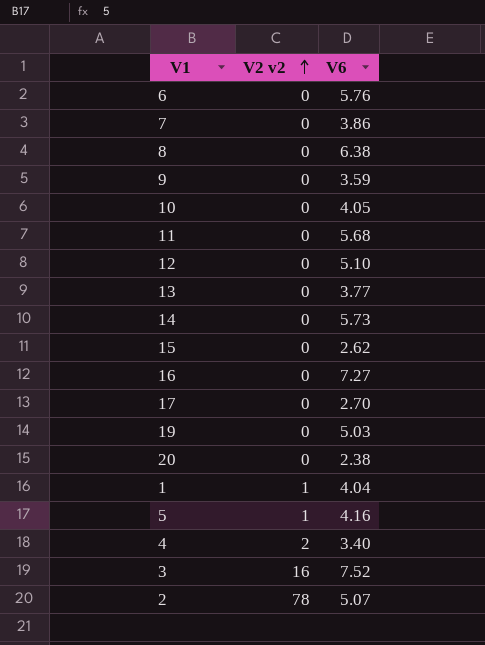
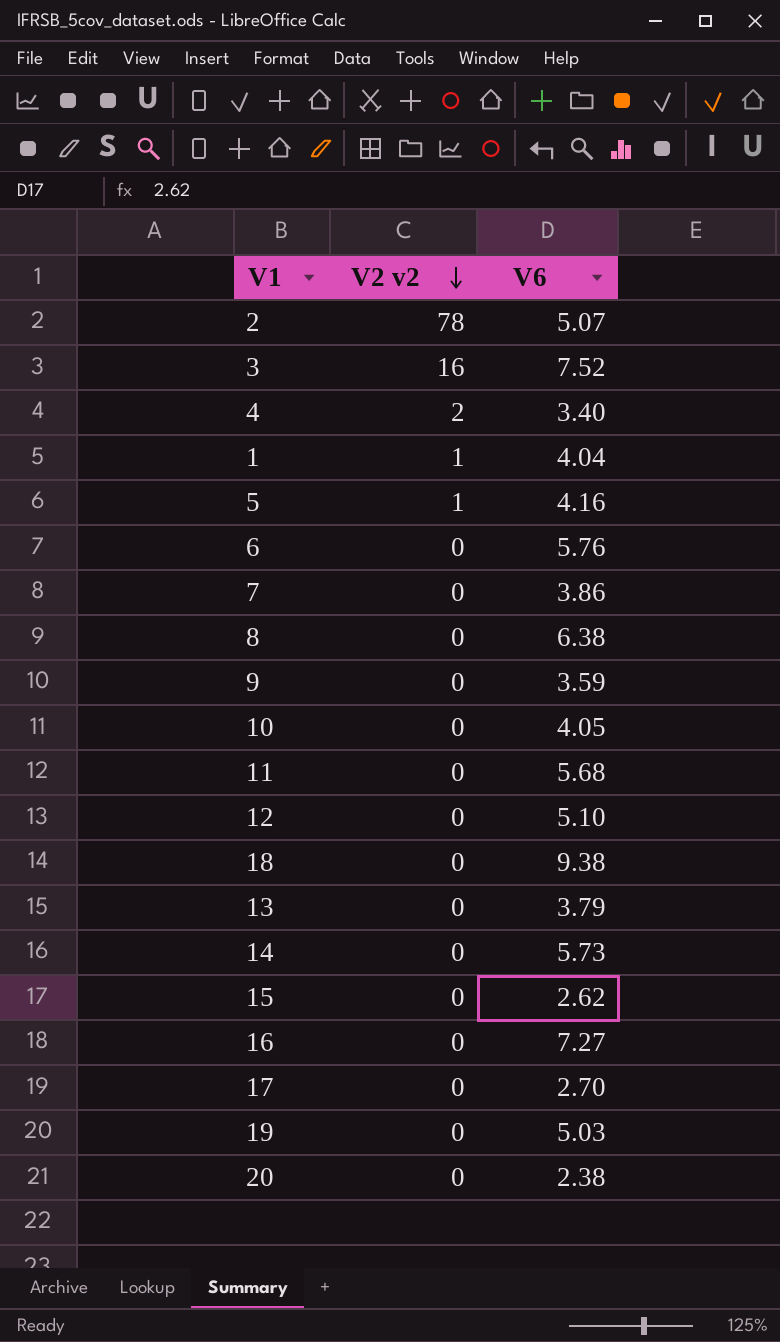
row order: V2 v2 ascending -> V2 v2 descending
row 18: none -> 0 | 9.38
13 | V6: 3.77 -> 3.79

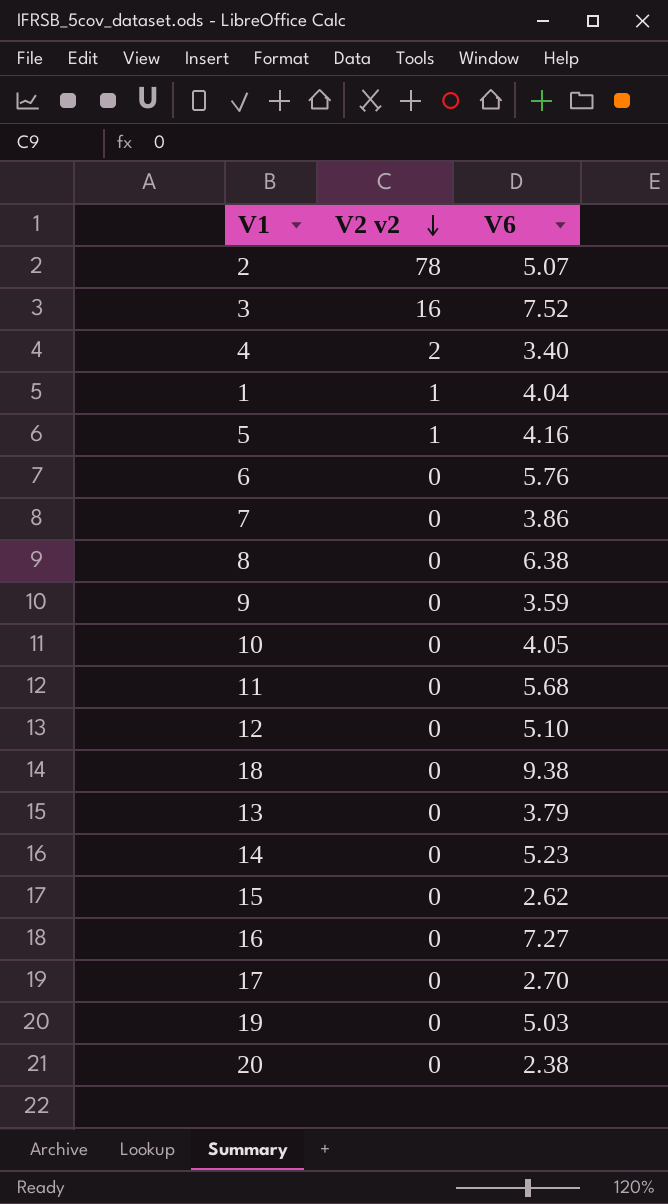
14 | V6: 5.73 -> 5.23

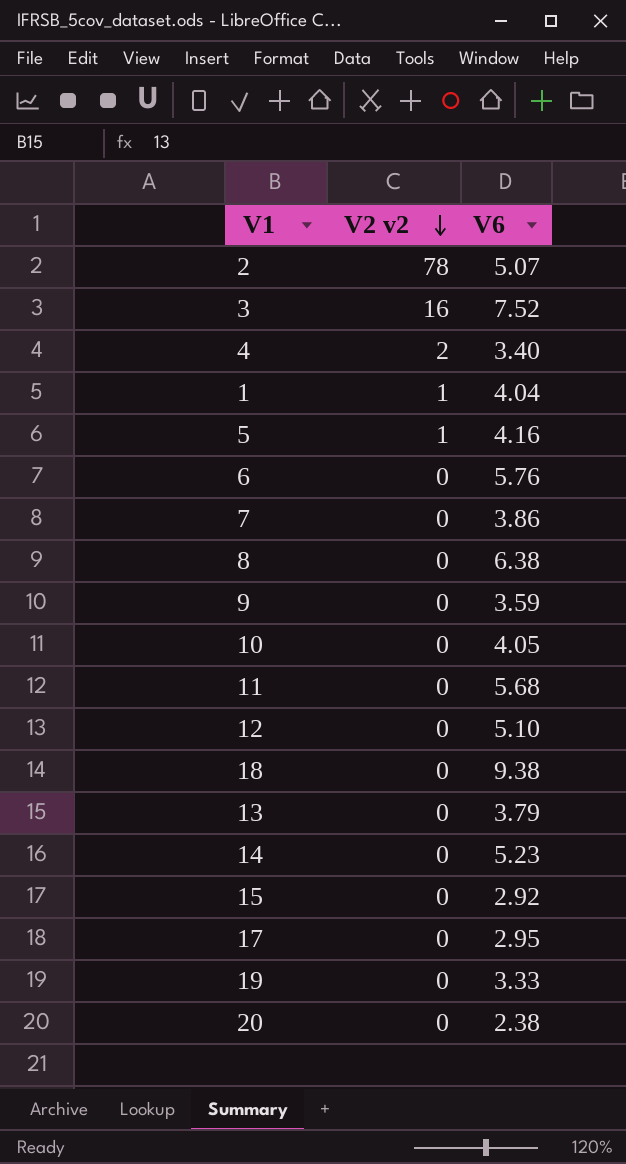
row 16: 0 | 7.27 -> none
15 | V6: 2.62 -> 2.92
17 | V6: 2.70 -> 2.95
19 | V6: 5.03 -> 3.33

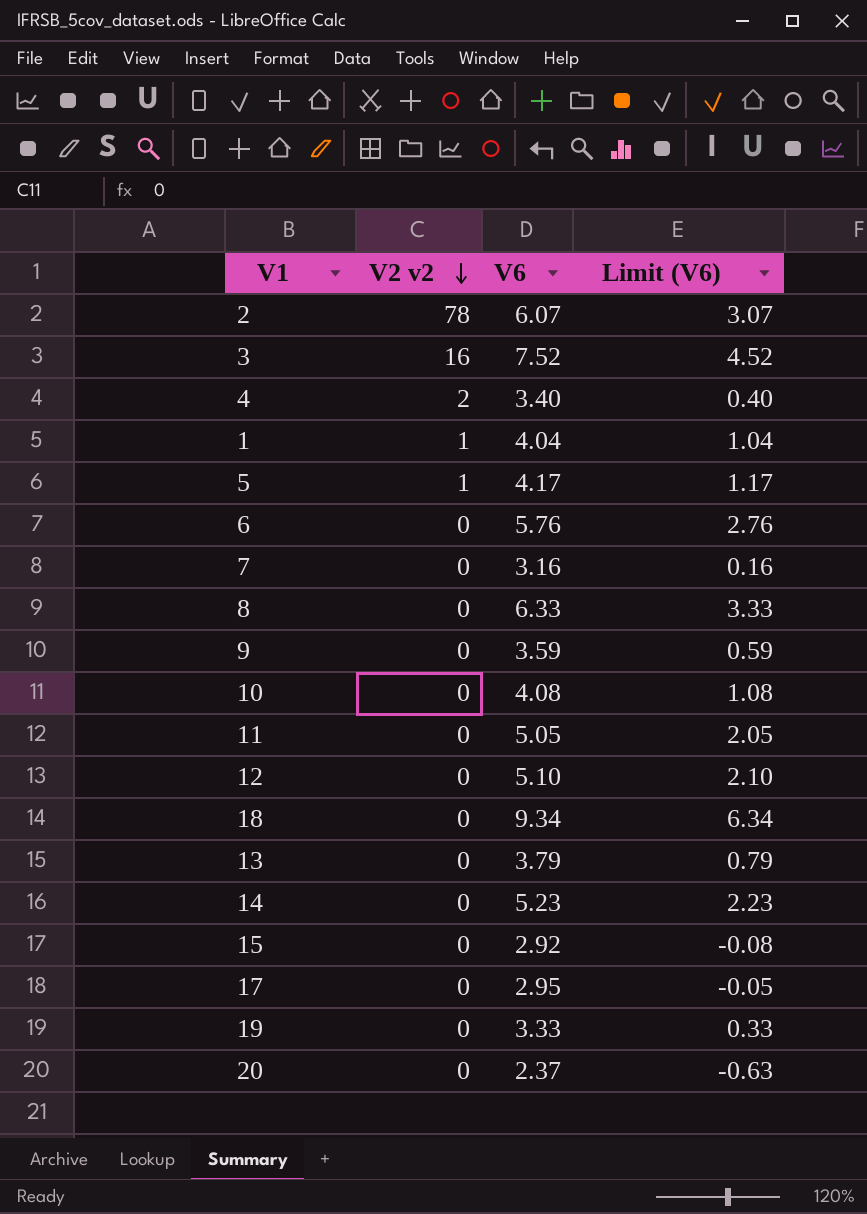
column Limit (V6) | formula: none -> [V6] - 3
2 | V6: 5.07 -> 6.07
5 | V6: 4.16 -> 4.17
7 | V6: 3.86 -> 3.16
8 | V6: 6.38 -> 6.33
10 | V6: 4.05 -> 4.08
11 | V6: 5.68 -> 5.05
18 | V6: 9.38 -> 9.34
20 | V6: 2.38 -> 2.37

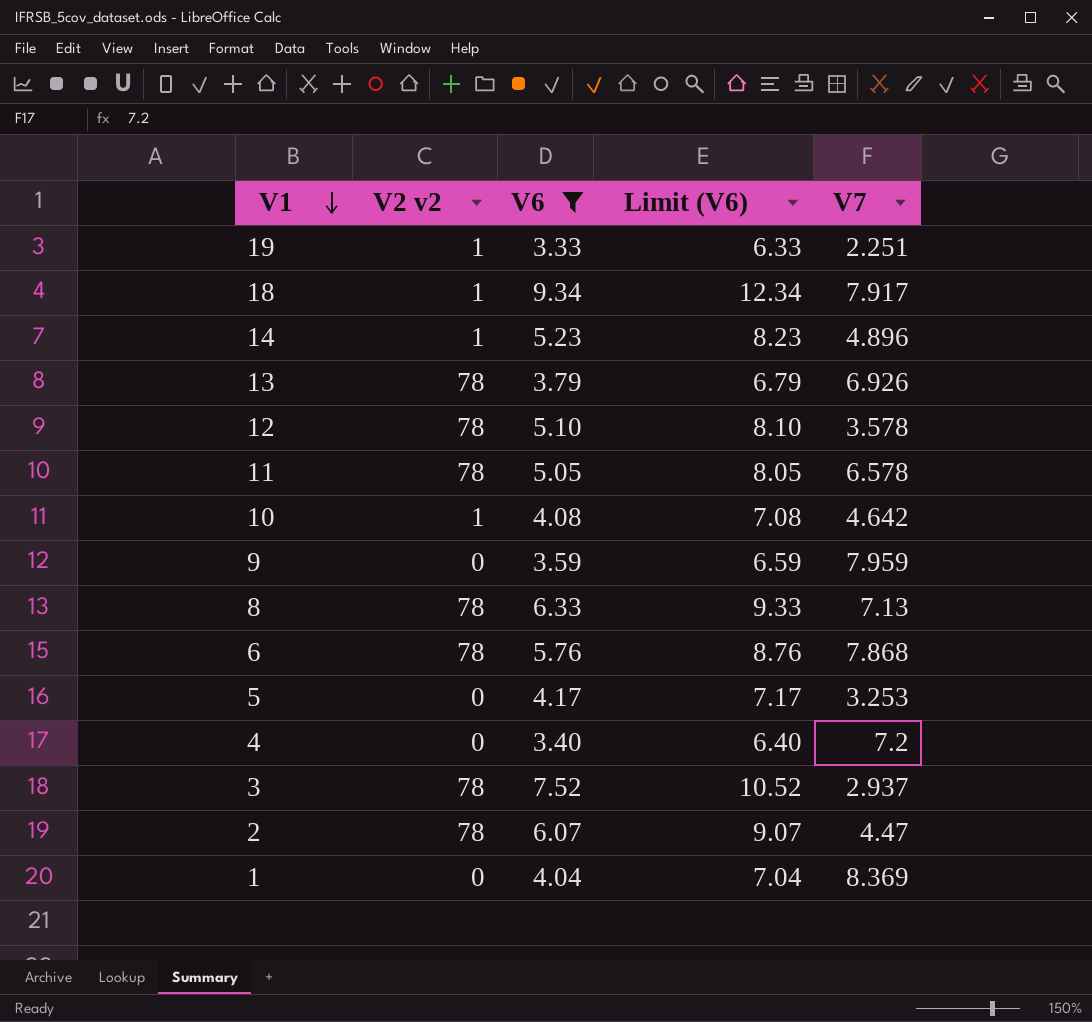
filter: none -> V6 >= 3.33
row order: V2 v2 descending -> V1 descending
column Limit (V6) | formula: [V6] - 3 -> [V6] + 3
column V7 | position: none -> 5
19 | V2 v2: 0 -> 1
18 | V2 v2: 0 -> 1
14 | V2 v2: 0 -> 1
13 | V2 v2: 0 -> 78
12 | V2 v2: 0 -> 78
11 | V2 v2: 0 -> 78
10 | V2 v2: 0 -> 1
8 | V2 v2: 0 -> 78
6 | V2 v2: 0 -> 78
5 | V2 v2: 1 -> 0
4 | V2 v2: 2 -> 0
3 | V2 v2: 16 -> 78
1 | V2 v2: 1 -> 0

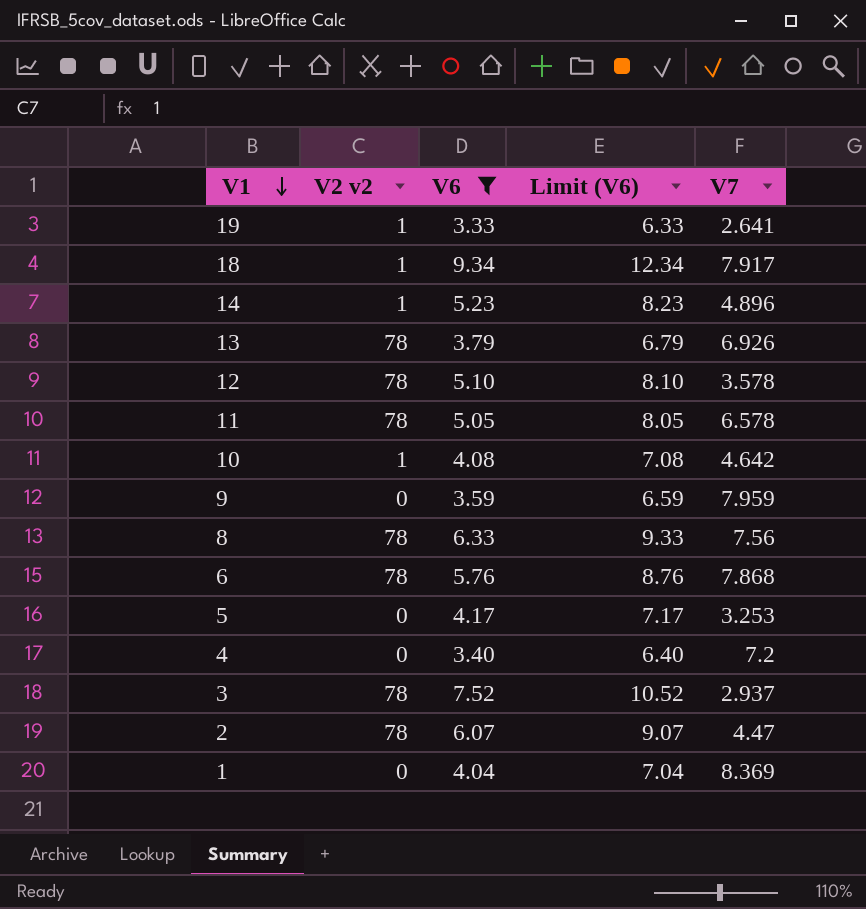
19 | V7: 2.251 -> 2.641
8 | V7: 7.13 -> 7.56

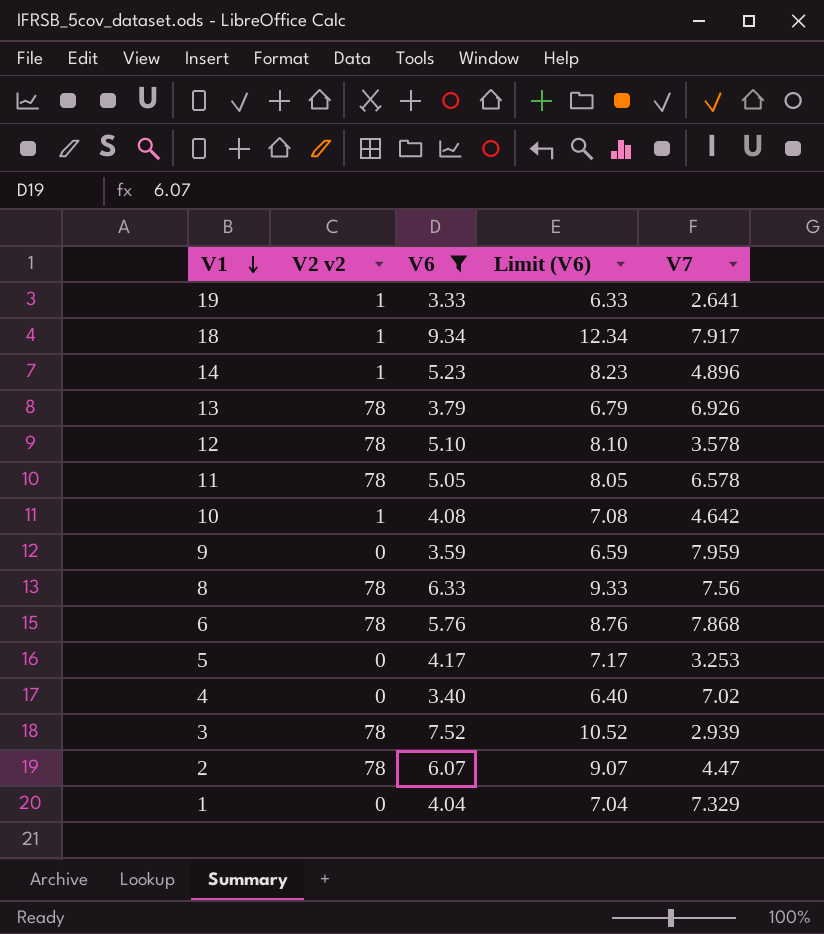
4 | V7: 7.2 -> 7.02
3 | V7: 2.937 -> 2.939
1 | V7: 8.369 -> 7.329

